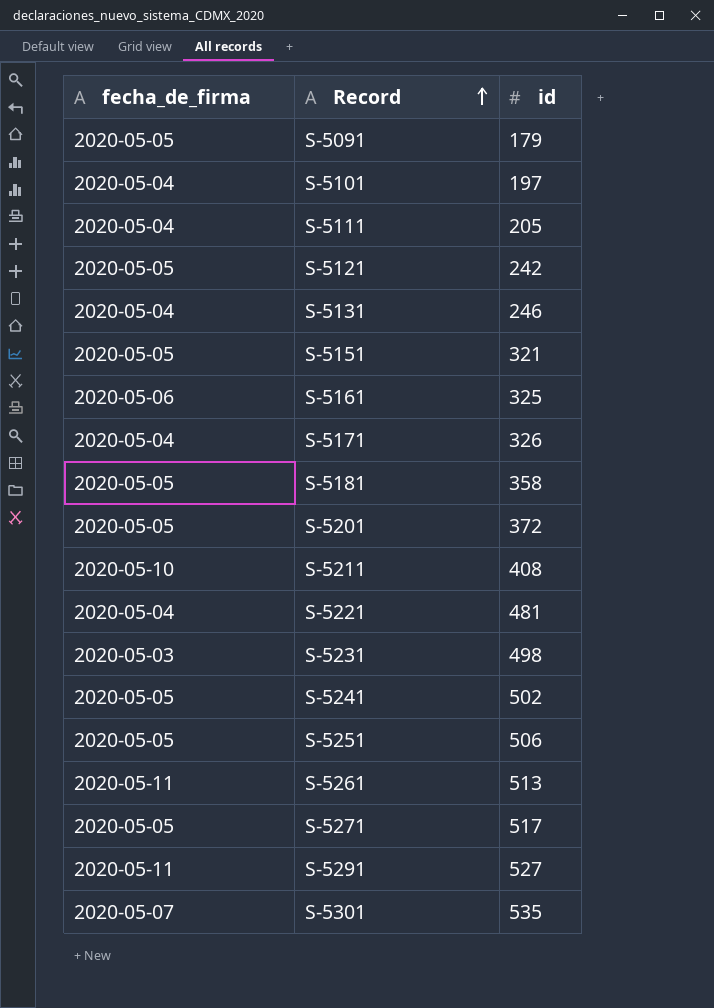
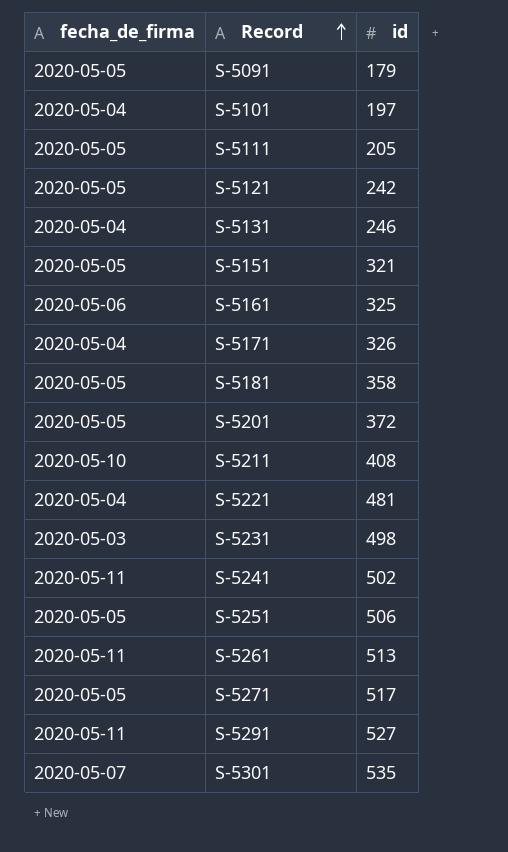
S-5111 | fecha_de_firma: 2020-05-04 -> 2020-05-05
S-5241 | fecha_de_firma: 2020-05-05 -> 2020-05-11

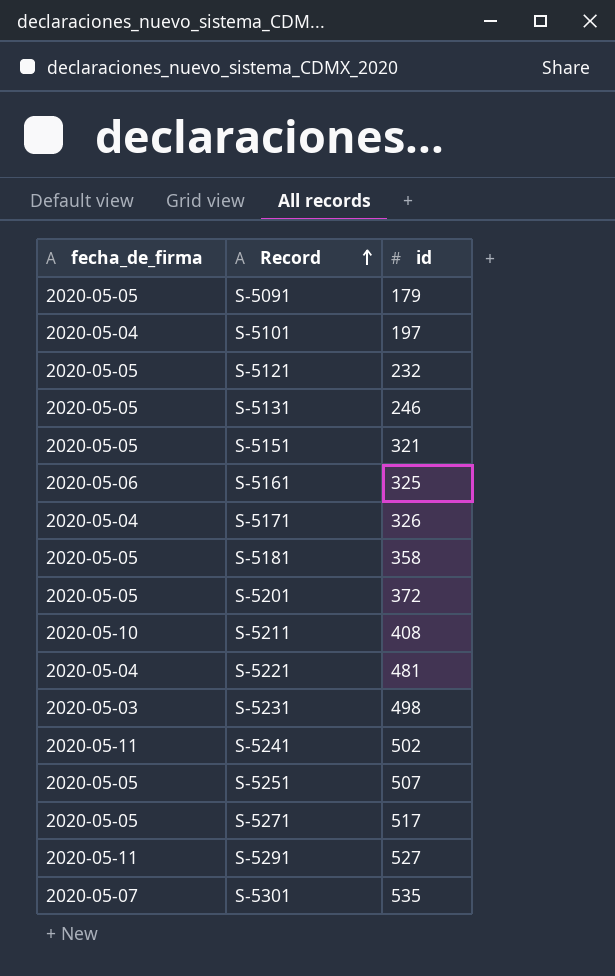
row S-5111: 2020-05-05 | 205 -> none
row S-5261: 2020-05-11 | 513 -> none
S-5121 | id: 242 -> 232
S-5131 | fecha_de_firma: 2020-05-04 -> 2020-05-05
S-5251 | id: 506 -> 507

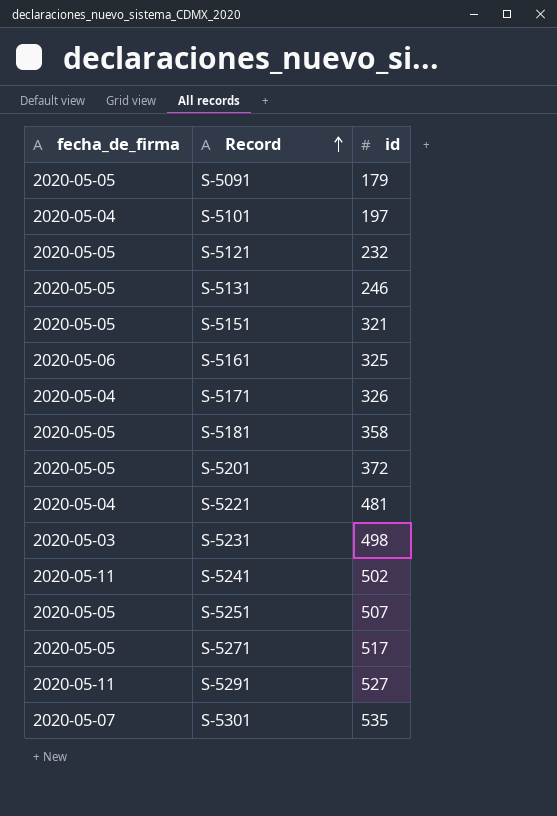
row S-5211: 2020-05-10 | 408 -> none

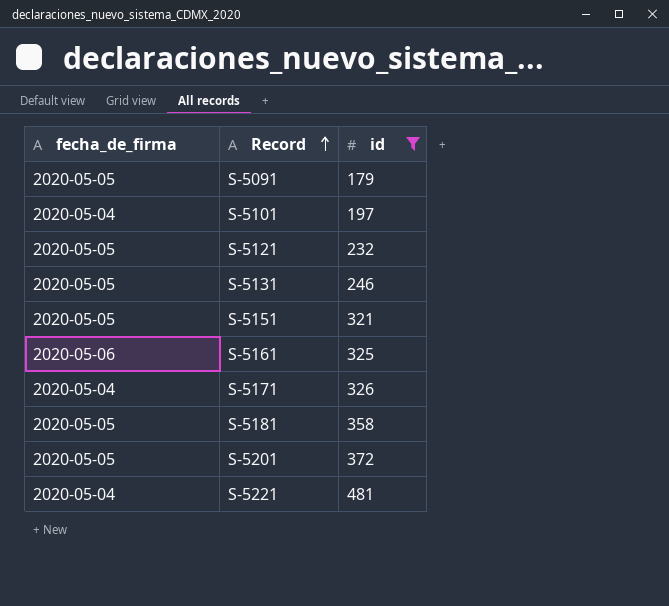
filter: none -> id <= 481

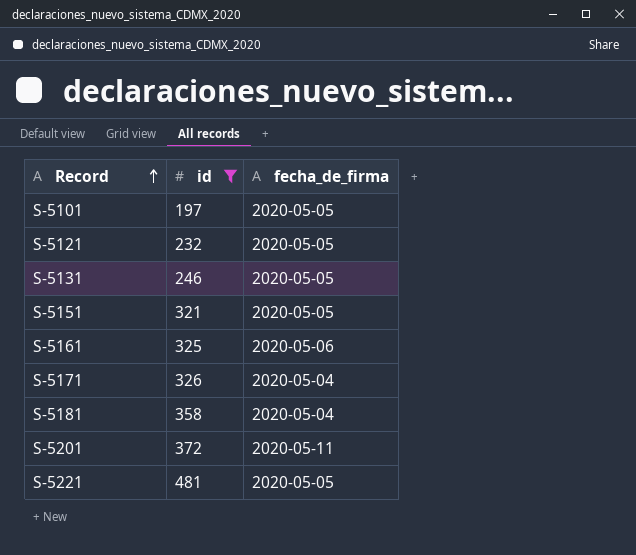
column fecha_de_firma | position: 1 -> 3
row S-5091: 2020-05-05 | 179 -> none
S-5101 | fecha_de_firma: 2020-05-04 -> 2020-05-05
S-5181 | fecha_de_firma: 2020-05-05 -> 2020-05-04
S-5201 | fecha_de_firma: 2020-05-05 -> 2020-05-11
S-5221 | fecha_de_firma: 2020-05-04 -> 2020-05-05

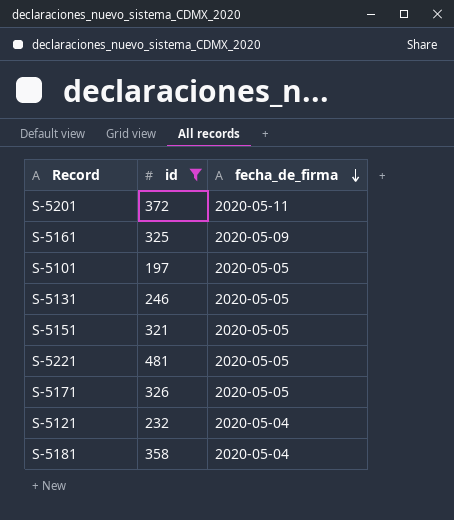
row order: Record ascending -> fecha_de_firma descending
S-5161 | fecha_de_firma: 2020-05-06 -> 2020-05-09
S-5171 | fecha_de_firma: 2020-05-04 -> 2020-05-05
S-5121 | fecha_de_firma: 2020-05-05 -> 2020-05-04

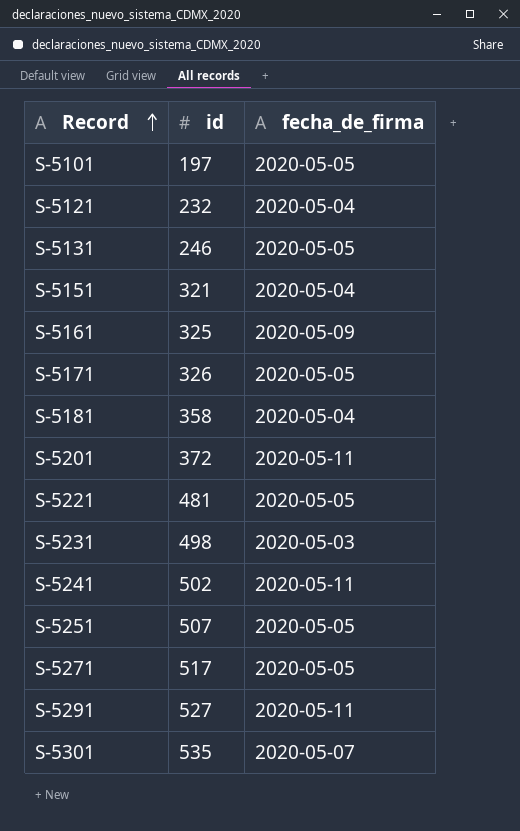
filter: id <= 481 -> none
row order: fecha_de_firma descending -> Record ascending
S-5151 | fecha_de_firma: 2020-05-05 -> 2020-05-04

